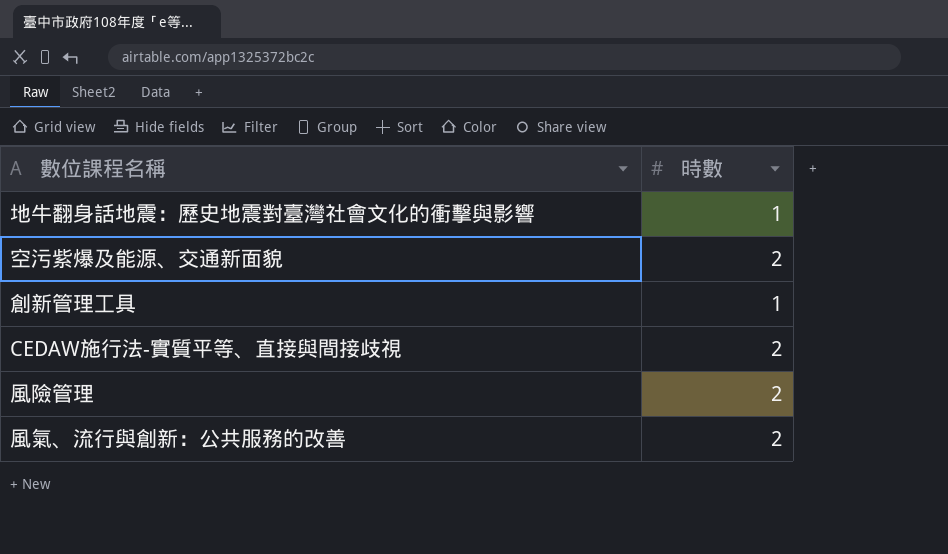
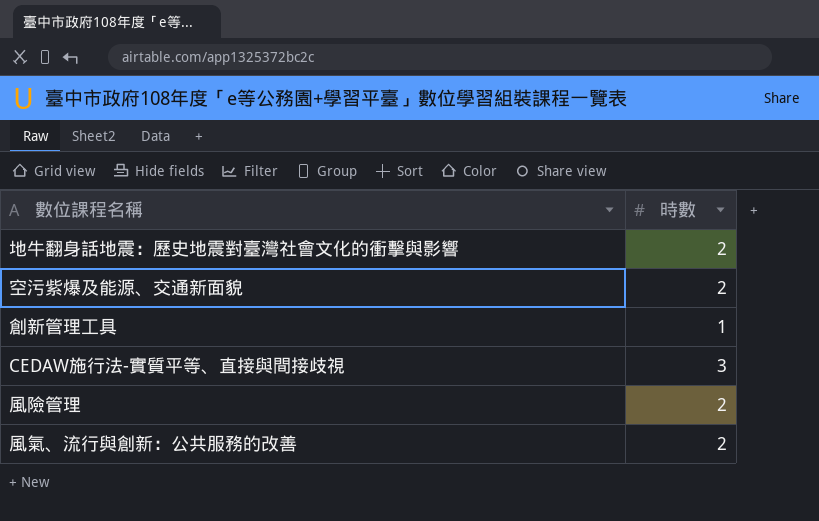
地牛翻身話地震：歷史地震對臺灣社會文化的衝擊與影響 | 時數: 1 -> 2
CEDAW施行法-實質平等、直接與間接歧視 | 時數: 2 -> 3

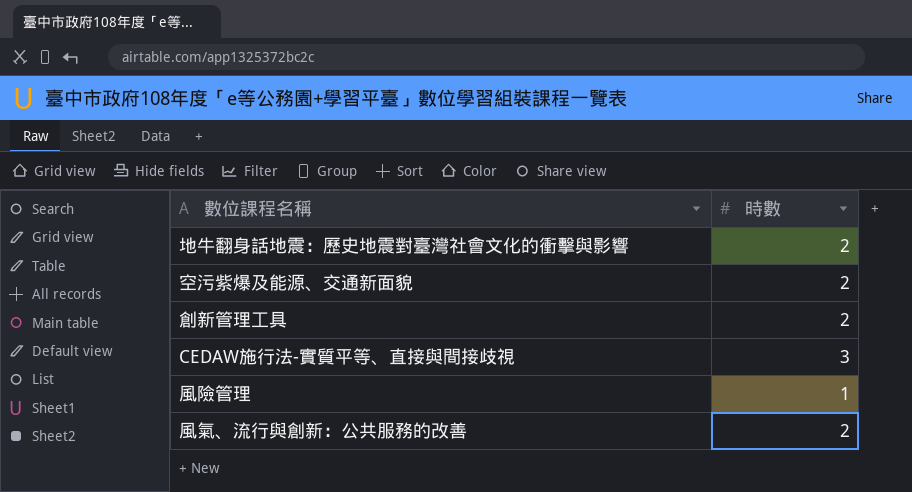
創新管理工具 | 時數: 1 -> 2
風險管理 | 時數: 2 -> 1

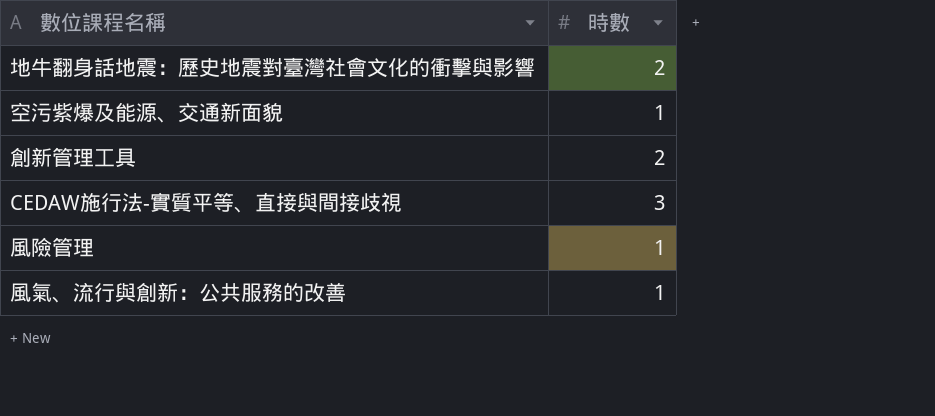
空污紫爆及能源、交通新面貌 | 時數: 2 -> 1
風氣、流行與創新：公共服務的改善 | 時數: 2 -> 1

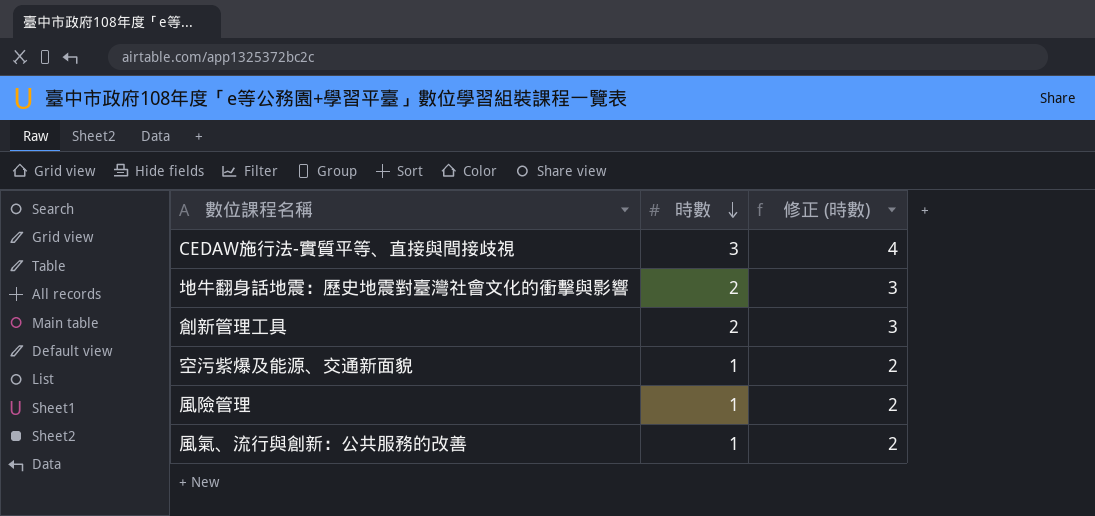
row order: none -> 時數 descending
column 修正 (時數) | formula: none -> [時數] + 1

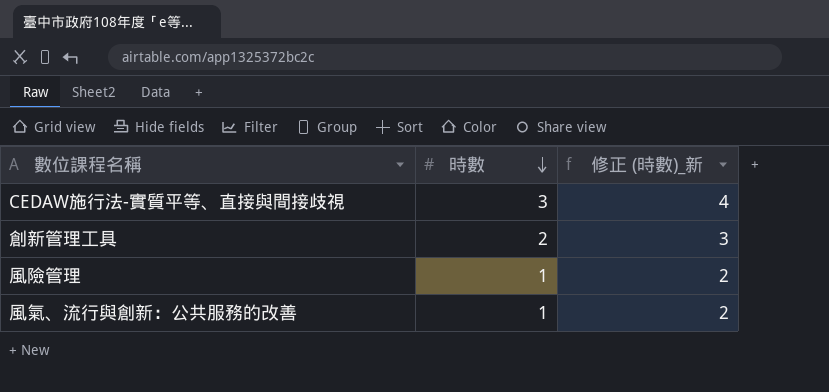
column name: 修正 (時數) -> 修正 (時數)_新
row 地牛翻身話地震：歷史地震對臺灣社會文化的衝擊與影響: 2 | 3 -> none
row 空污紫爆及能源、交通新面貌: 1 | 2 -> none

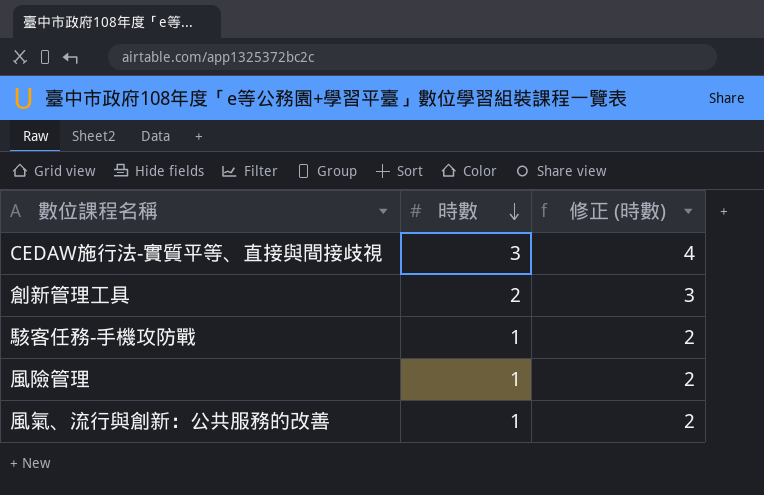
column name: 修正 (時數)_新 -> 修正 (時數)
row 駭客任務-手機攻防戰: none -> 1 | 2

